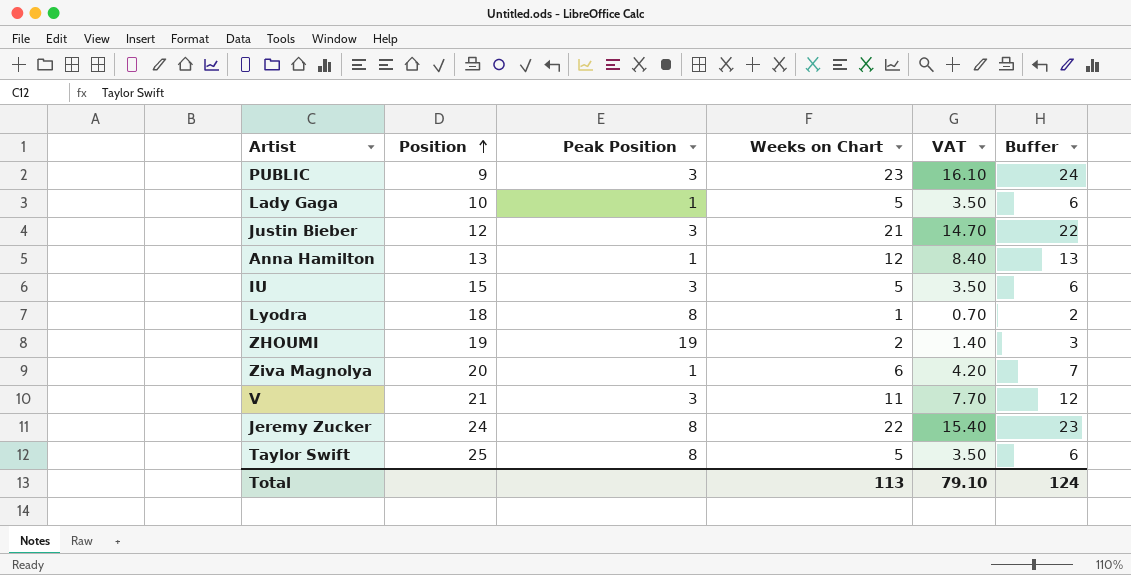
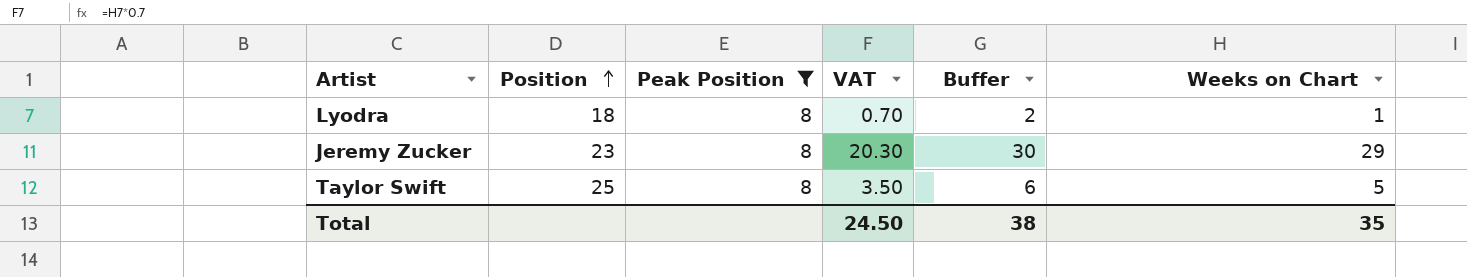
filter: none -> Peak Position = 8
column Weeks on Chart | position: 4 -> 6
Jeremy Zucker | Position: 24 -> 23
Jeremy Zucker | VAT: 15.40 -> 20.30
Jeremy Zucker | Buffer: 23 -> 30
Jeremy Zucker | Weeks on Chart: 22 -> 29
Total | VAT: 79.10 -> 24.50
Total | Buffer: 124 -> 38
Total | Weeks on Chart: 113 -> 35

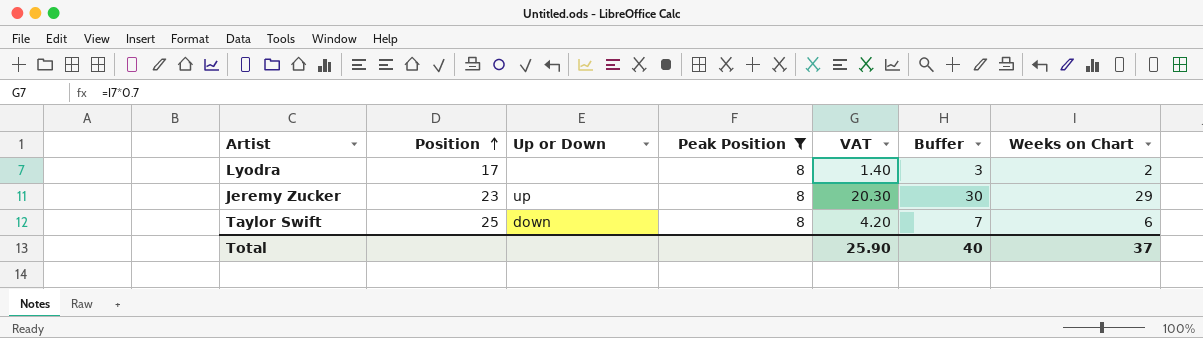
column Up or Down | position: none -> 3
Lyodra | Position: 18 -> 17
Lyodra | VAT: 0.70 -> 1.40
Lyodra | Buffer: 2 -> 3
Lyodra | Weeks on Chart: 1 -> 2
Taylor Swift | VAT: 3.50 -> 4.20
Taylor Swift | Buffer: 6 -> 7
Taylor Swift | Weeks on Chart: 5 -> 6
Total | VAT: 24.50 -> 25.90
Total | Buffer: 38 -> 40
Total | Weeks on Chart: 35 -> 37

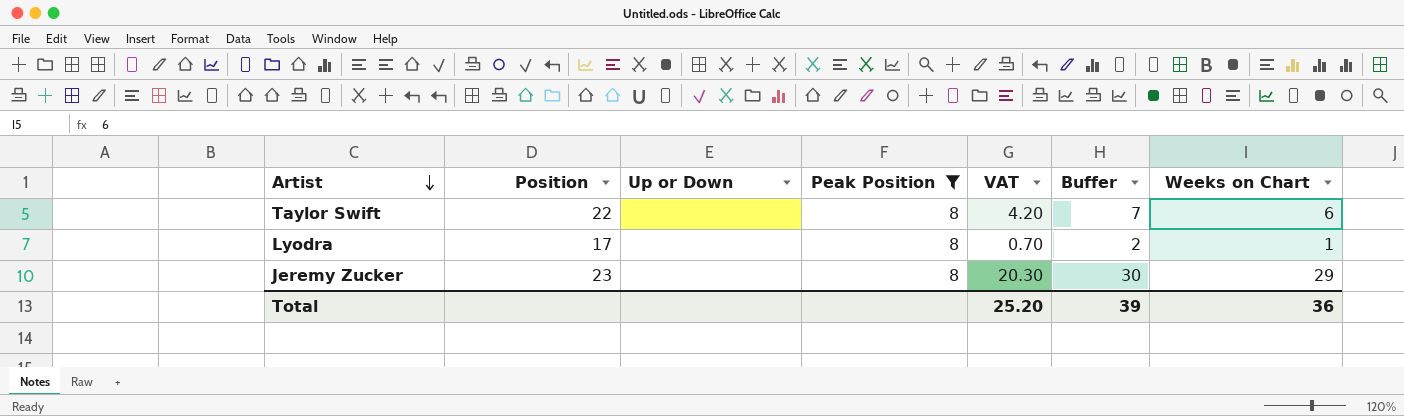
row order: Position ascending -> Artist descending
Taylor Swift | Position: 25 -> 22
Taylor Swift | Up or Down: down -> none
Lyodra | VAT: 1.40 -> 0.70
Lyodra | Buffer: 3 -> 2
Lyodra | Weeks on Chart: 2 -> 1
Jeremy Zucker | Up or Down: up -> none
Total | VAT: 25.90 -> 25.20
Total | Buffer: 40 -> 39
Total | Weeks on Chart: 37 -> 36

